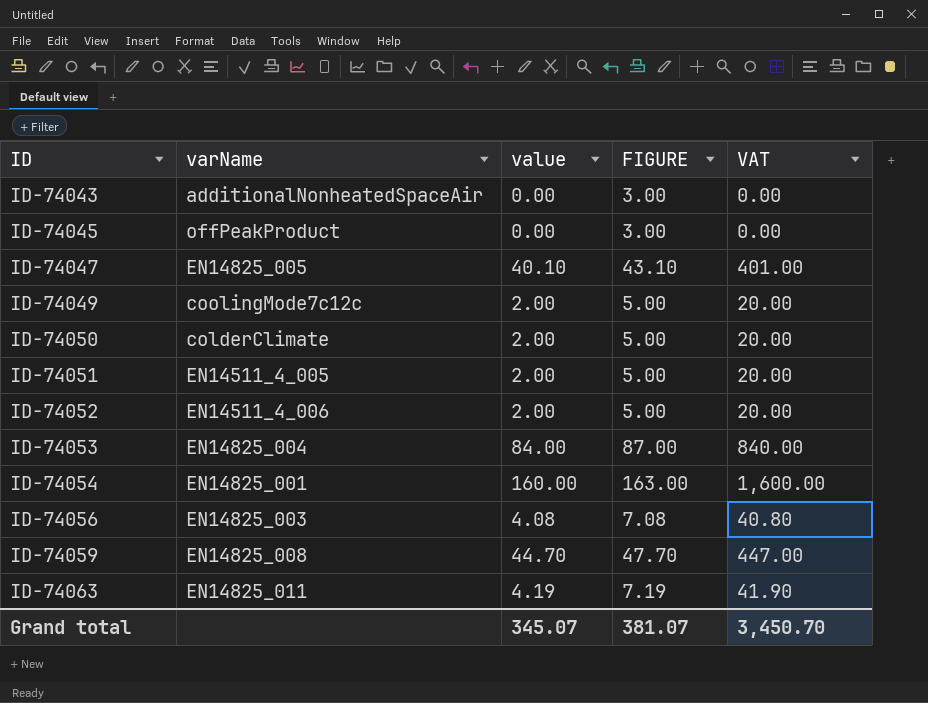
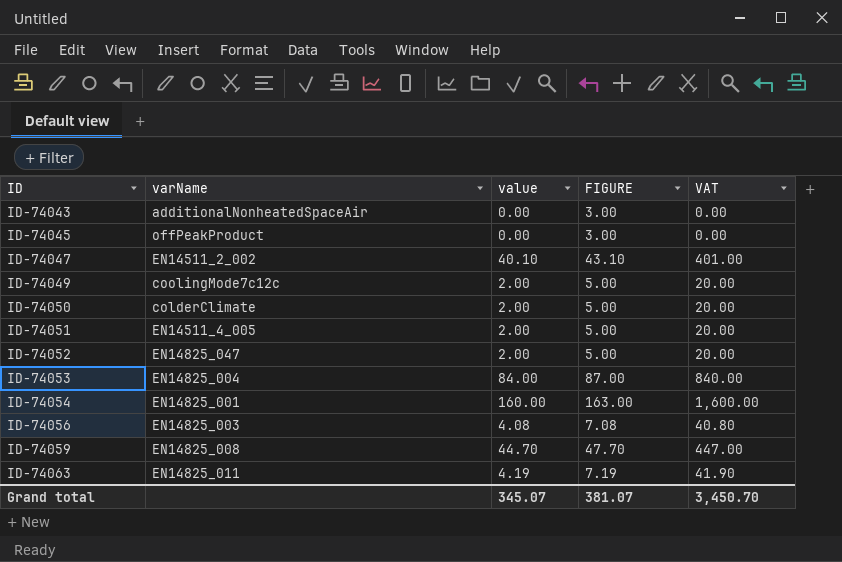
ID-74047 | varName: EN14825_005 -> EN14511_2_002
ID-74052 | varName: EN14511_4_006 -> EN14825_047

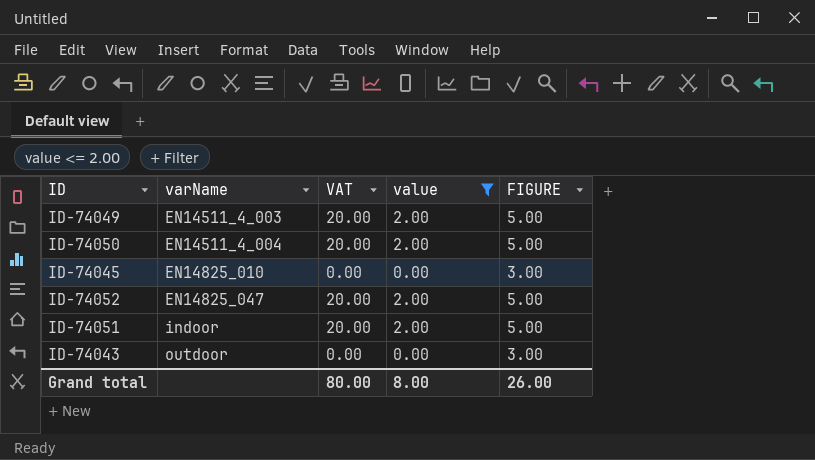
filter: none -> value <= 2.00
row order: ID ascending -> varName ascending
column VAT | position: 5 -> 3
ID-74049 | varName: coolingMode7c12c -> EN14511_4_003
ID-74050 | varName: colderClimate -> EN14511_4_004
ID-74045 | varName: offPeakProduct -> EN14825_010
ID-74051 | varName: EN14511_4_005 -> indoor
ID-74043 | varName: additionalNonheatedSpaceAir -> outdoor
Grand total | VAT: 3,450.70 -> 80.00
Grand total | value: 345.07 -> 8.00
Grand total | FIGURE: 381.07 -> 26.00

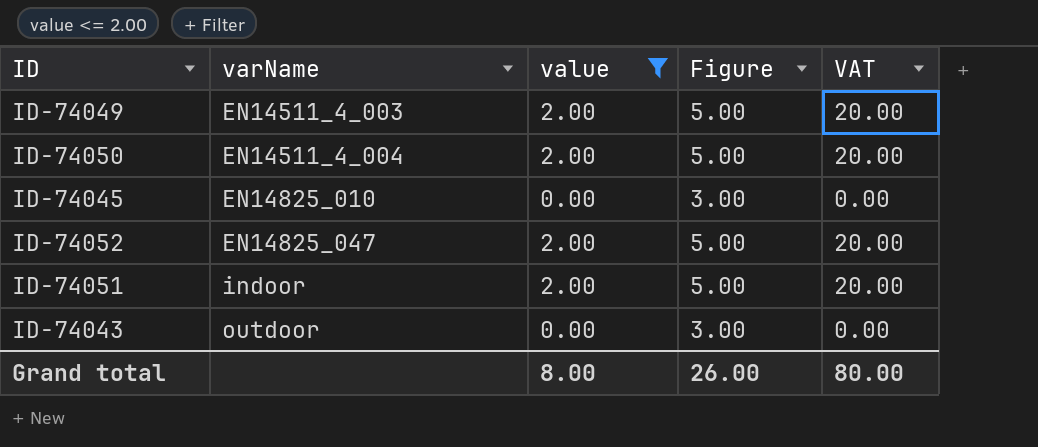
column name: FIGURE -> Figure
column VAT | position: 3 -> 5

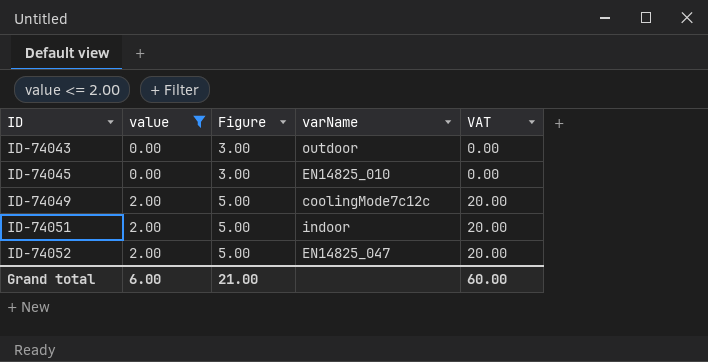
row order: varName ascending -> ID ascending
column varName | position: 2 -> 4
row ID-74050: EN14511_4_004 | 2.00 | 5.00 | 20.00 -> none
ID-74049 | varName: EN14511_4_003 -> coolingMode7c12c
Grand total | value: 8.00 -> 6.00
Grand total | Figure: 26.00 -> 21.00
Grand total | VAT: 80.00 -> 60.00

